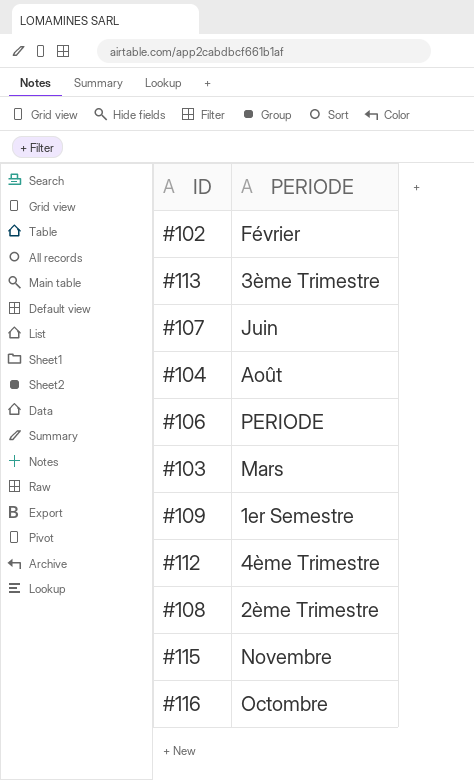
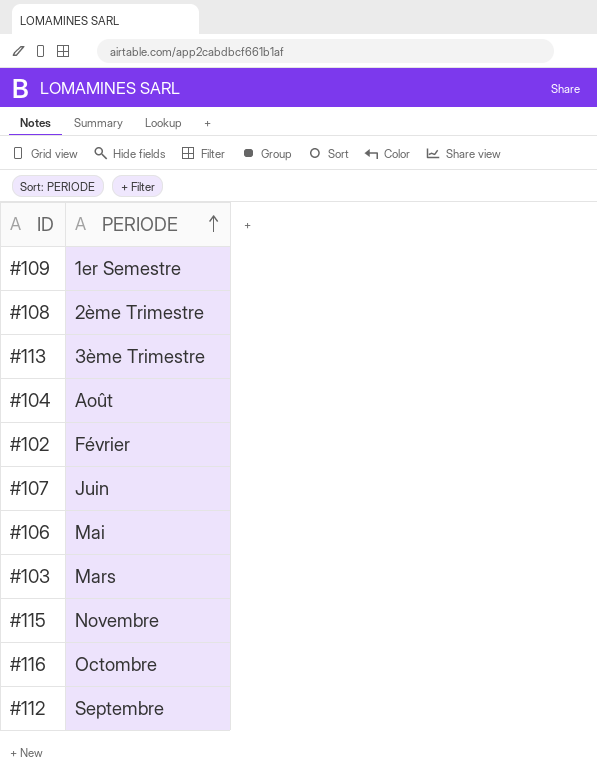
row order: none -> PERIODE ascending
#106 | PERIODE: PERIODE -> Mai
#112 | PERIODE: 4ème Trimestre -> Septembre

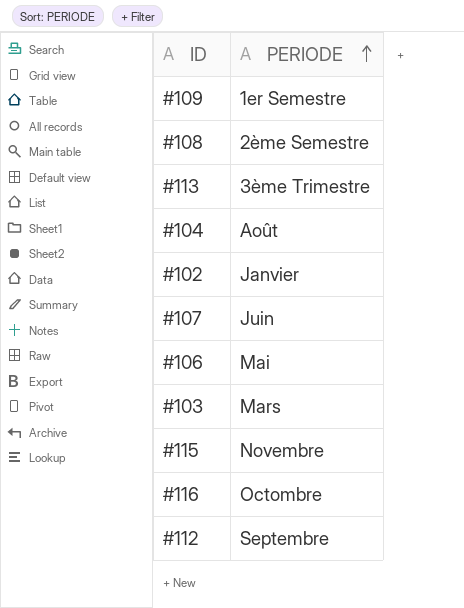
#108 | PERIODE: 2ème Trimestre -> 2ème Semestre
#102 | PERIODE: Février -> Janvier

